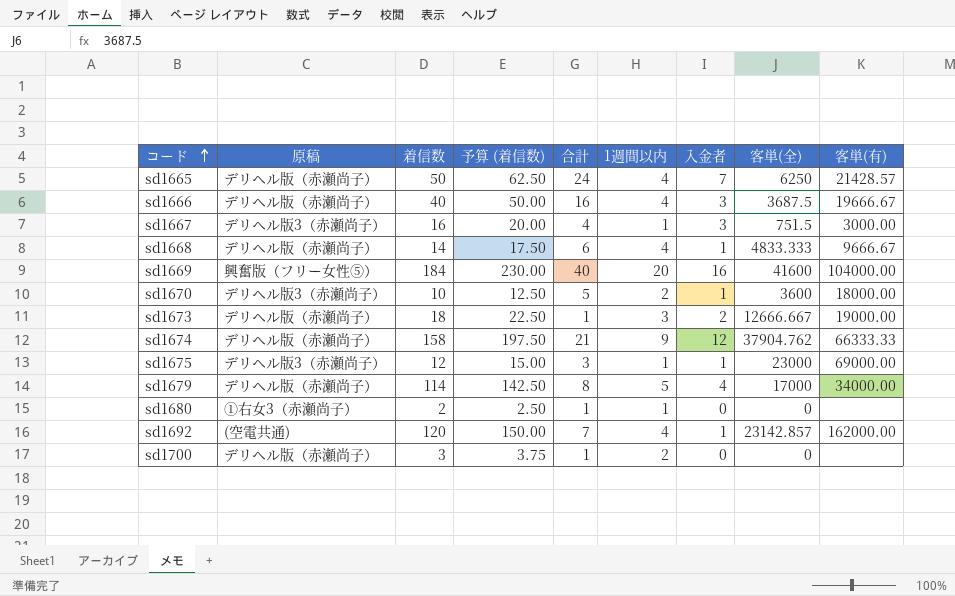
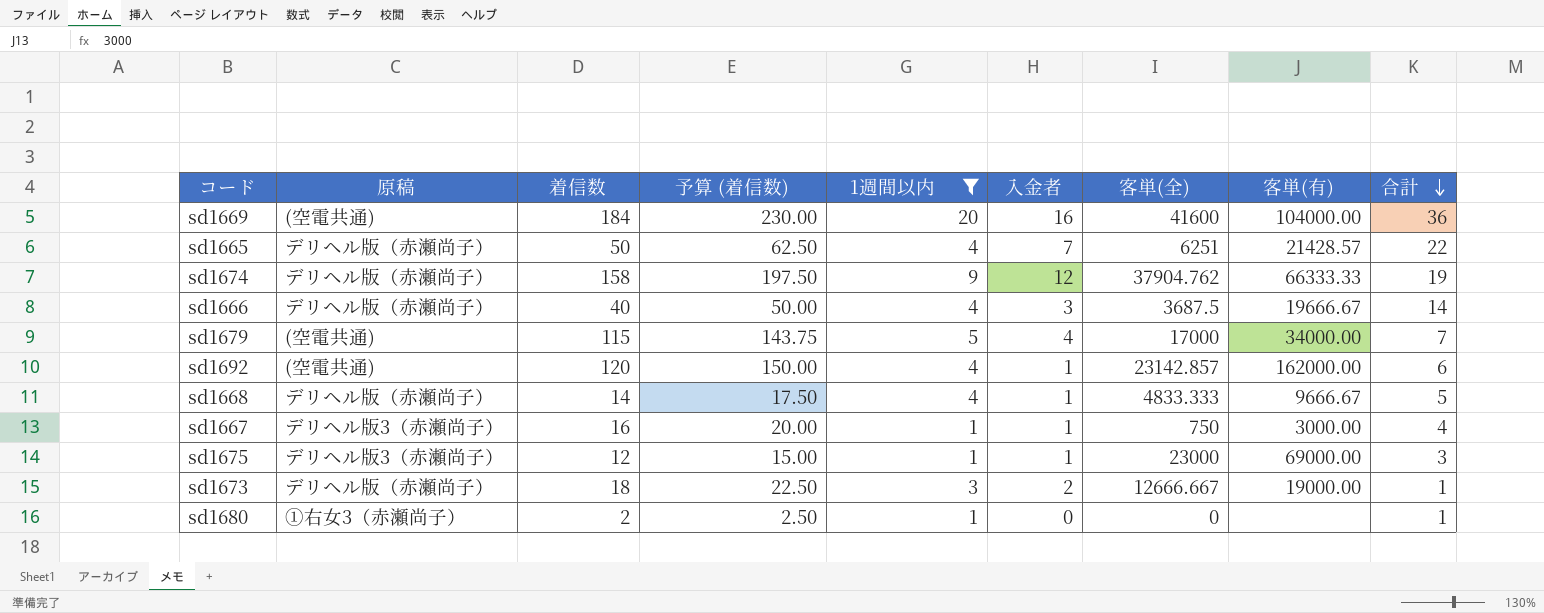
filter: none -> 1週間以内 != 2
row order: コード ascending -> 合計 descending
column 合計 | position: 5 -> 9
sd1669 | 原稿: 興奮版（フリー女性⑤） -> (空電共通)
sd1669 | 合計: 40 -> 36
sd1665 | 客単(全): 6250 -> 6251
sd1665 | 合計: 24 -> 22
sd1674 | 合計: 21 -> 19
sd1666 | 合計: 16 -> 14
sd1679 | 原稿: デリヘル版（赤瀬尚子） -> (空電共通)
sd1679 | 着信数: 114 -> 115
sd1679 | 予算 (着信数): 142.50 -> 143.75
sd1679 | 合計: 8 -> 7
sd1692 | 合計: 7 -> 6
sd1668 | 合計: 6 -> 5
sd1667 | 入金者: 3 -> 1
sd1667 | 客単(全): 751.5 -> 750

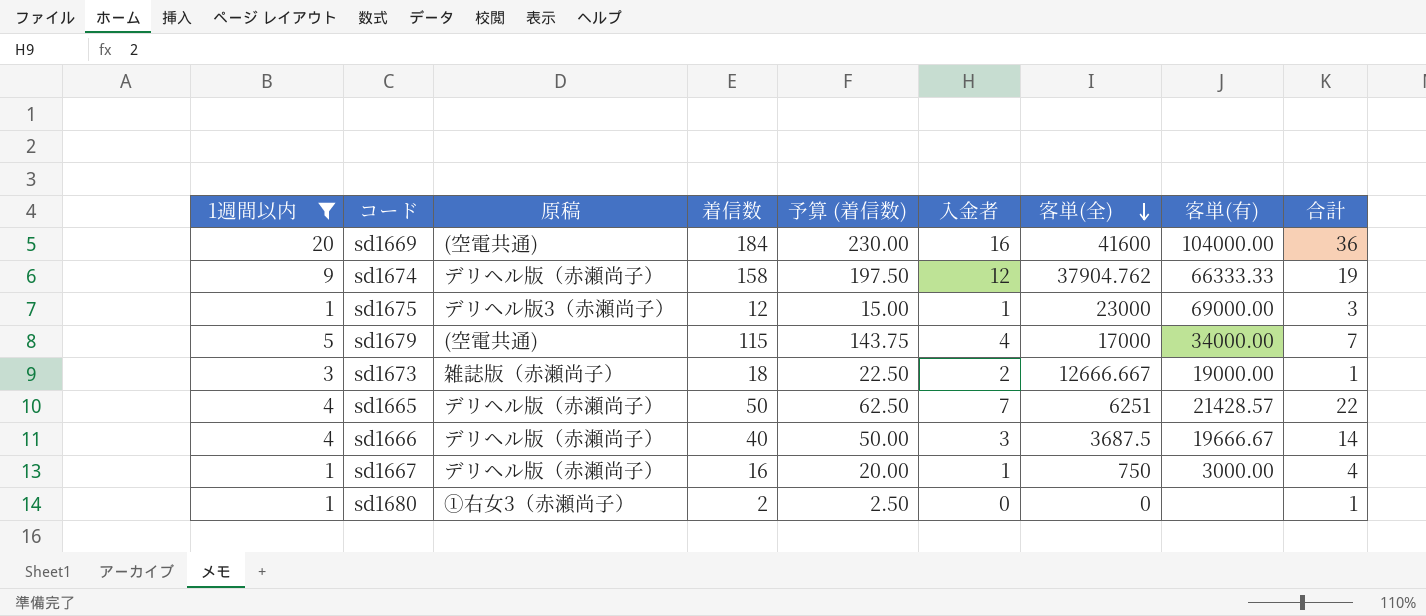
row order: 合計 descending -> 客単(全) descending
column 1週間以内 | position: 5 -> 1
row sd1692: (空電共通) | 120 | 150.00 | 4 | 1 | 23142.857 | 162000.00 | 6 -> none
row sd1668: デリヘル版（赤瀬尚子） | 14 | 17.50 | 4 | 1 | 4833.333 | 9666.67 | 5 -> none
sd1673 | 原稿: デリヘル版（赤瀬尚子） -> 雑誌版（赤瀬尚子）
sd1667 | 原稿: デリヘル版3（赤瀬尚子） -> デリヘル版（赤瀬尚子）

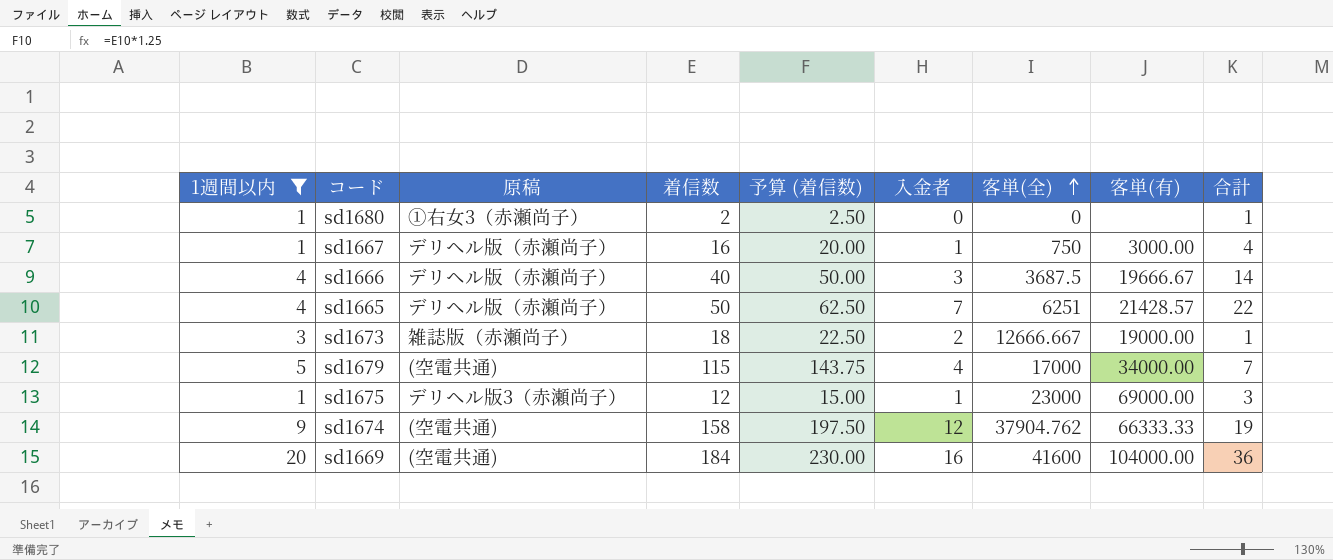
row order: 客単(全) descending -> 客単(全) ascending
sd1674 | 原稿: デリヘル版（赤瀬尚子） -> (空電共通)

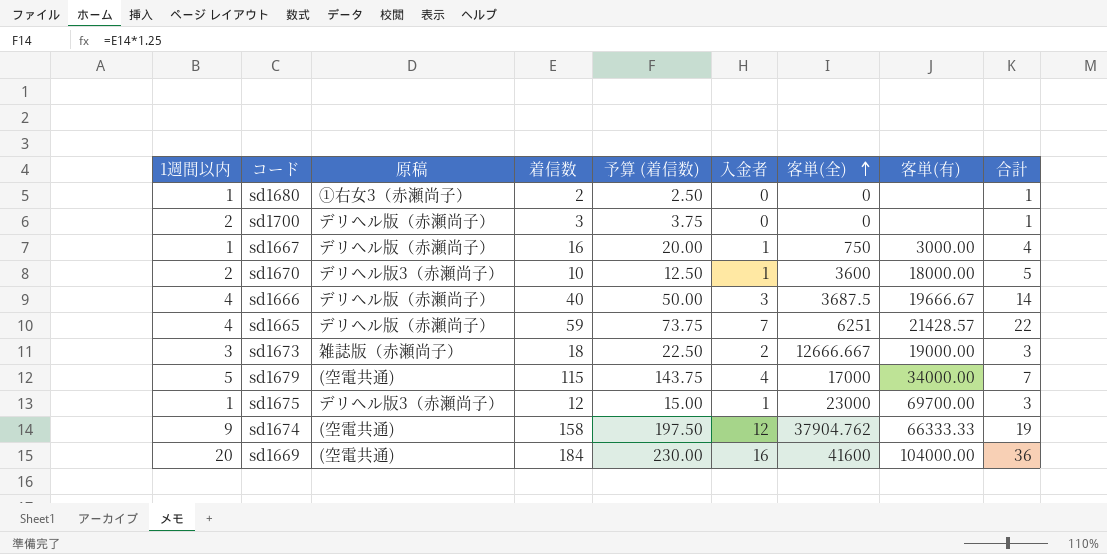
filter: 1週間以内 != 2 -> none
sd1665 | 着信数: 50 -> 59
sd1665 | 予算 (着信数): 62.50 -> 73.75
sd1673 | 合計: 1 -> 3
sd1675 | 客単(有): 69000.00 -> 69700.00

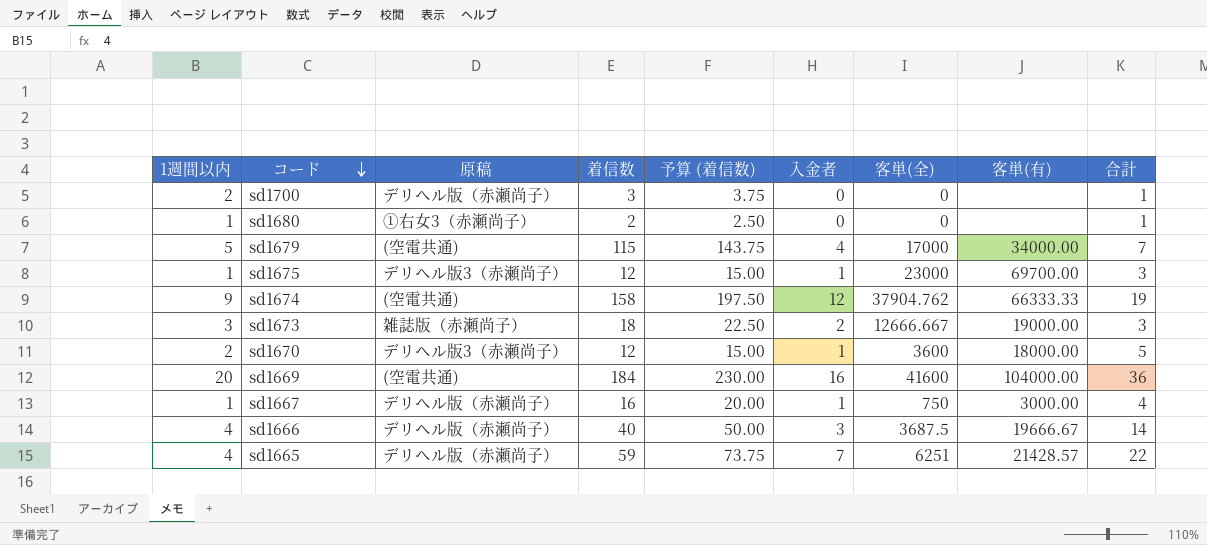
row order: 客単(全) ascending -> コード descending
sd1670 | 着信数: 10 -> 12
sd1670 | 予算 (着信数): 12.50 -> 15.00

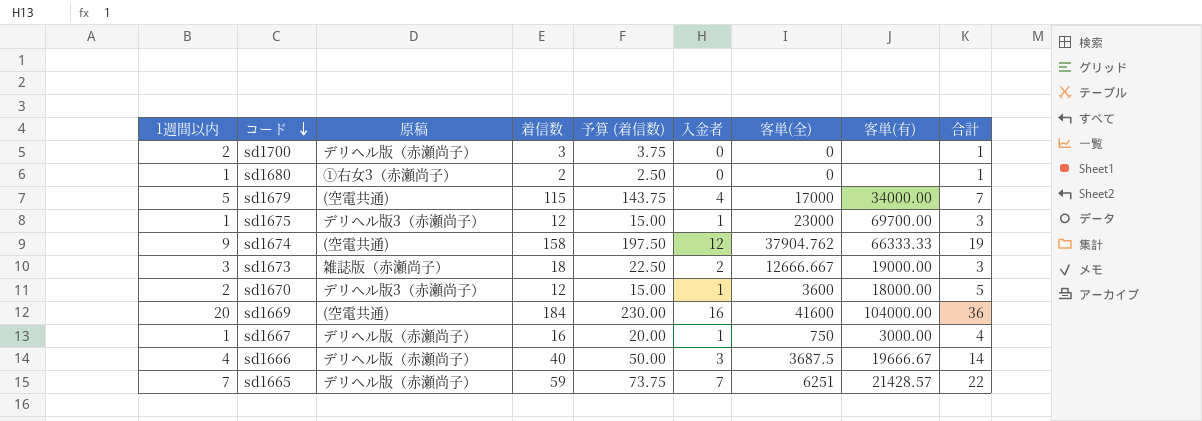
sd1665 | 1週間以内: 4 -> 7

